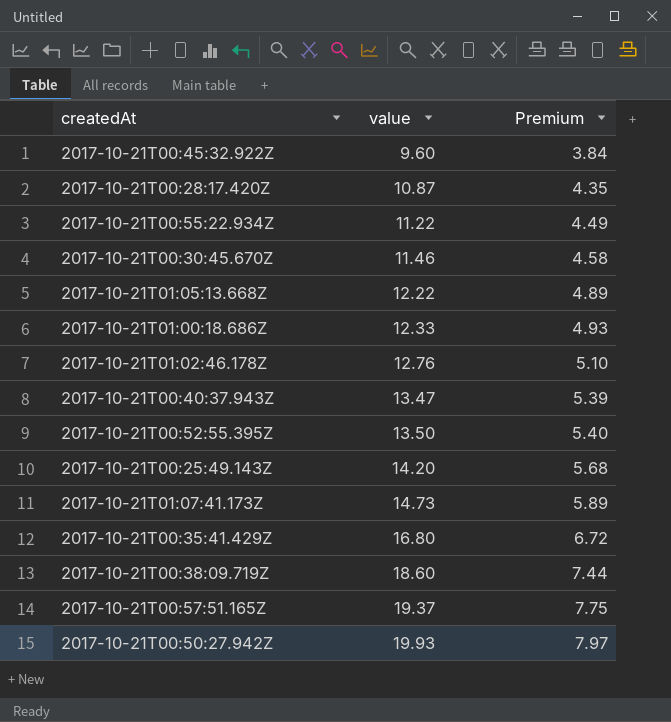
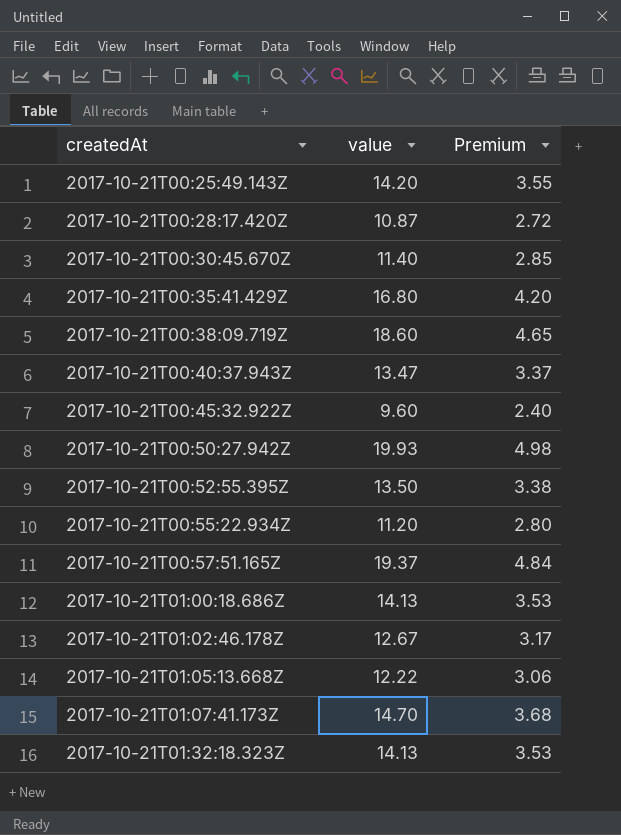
row order: value ascending -> createdAt ascending
column Premium | formula: [value] * 0.4 -> [value] * 0.25
2017-10-21T00:30:45.670Z | value: 11.46 -> 11.40
2017-10-21T00:55:22.934Z | value: 11.22 -> 11.20
2017-10-21T01:00:18.686Z | value: 12.33 -> 14.13
2017-10-21T01:02:46.178Z | value: 12.76 -> 12.67
2017-10-21T01:07:41.173Z | value: 14.73 -> 14.70
row 2017-10-21T01:32:18.323Z: none -> 14.13 | 3.53

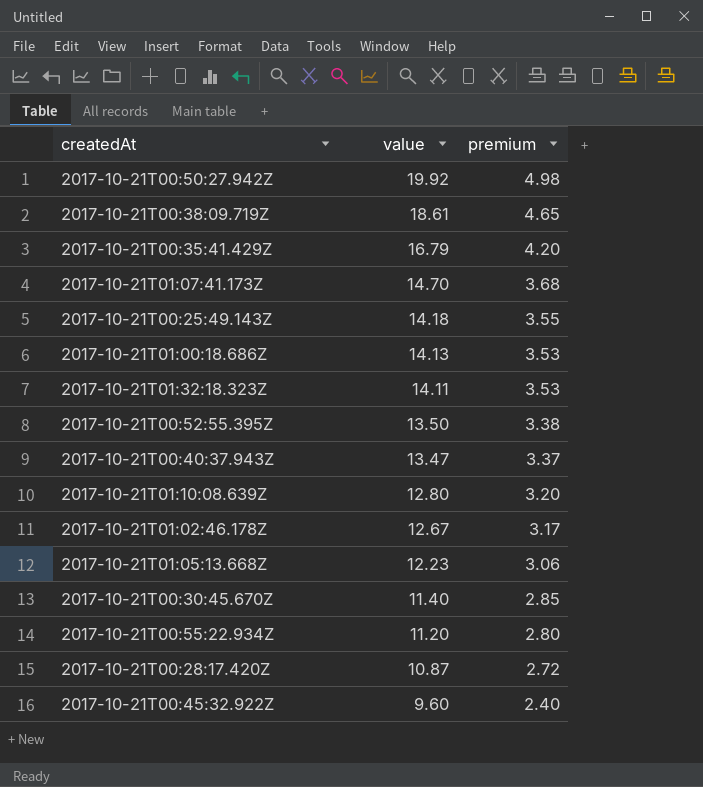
row order: createdAt ascending -> value descending
column name: Premium -> premium
row 2017-10-21T00:57:51.165Z: 19.37 | 4.84 -> none
2017-10-21T00:50:27.942Z | value: 19.93 -> 19.92
2017-10-21T00:38:09.719Z | value: 18.60 -> 18.61
2017-10-21T00:35:41.429Z | value: 16.80 -> 16.79
2017-10-21T00:25:49.143Z | value: 14.20 -> 14.18
2017-10-21T01:32:18.323Z | value: 14.13 -> 14.11
row 2017-10-21T01:10:08.639Z: none -> 12.80 | 3.20
2017-10-21T01:05:13.668Z | value: 12.22 -> 12.23

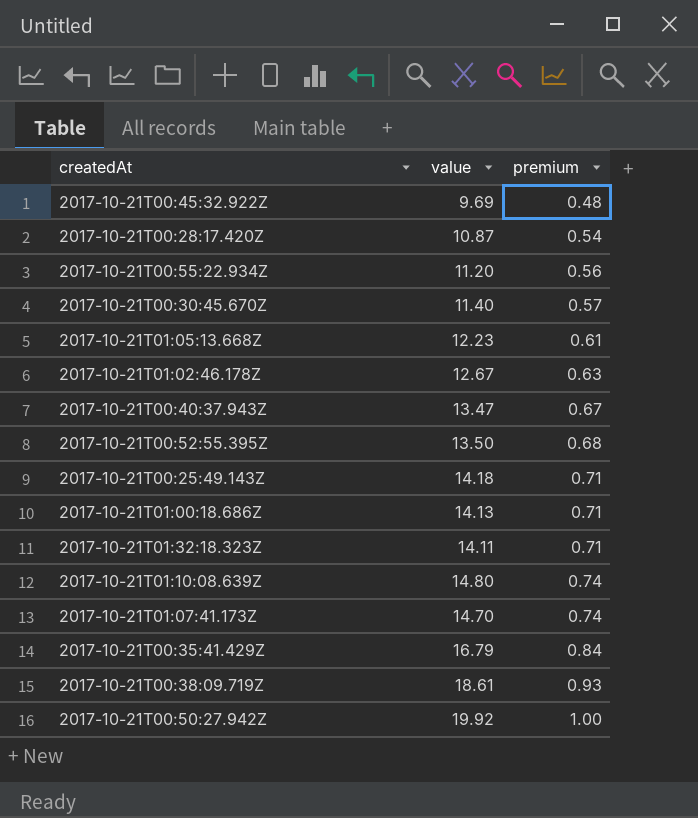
row order: value descending -> premium ascending
column premium | formula: [value] * 0.25 -> [value] * 0.05
2017-10-21T00:45:32.922Z | value: 9.60 -> 9.69
2017-10-21T01:10:08.639Z | value: 12.80 -> 14.80

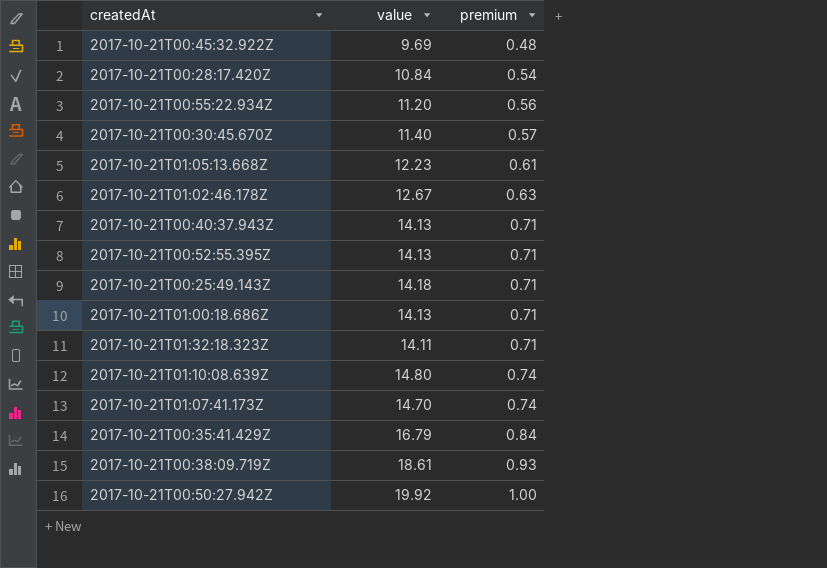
2017-10-21T00:28:17.420Z | value: 10.87 -> 10.84
2017-10-21T00:40:37.943Z | value: 13.47 -> 14.13
2017-10-21T00:40:37.943Z | premium: 0.67 -> 0.71
2017-10-21T00:52:55.395Z | value: 13.50 -> 14.13
2017-10-21T00:52:55.395Z | premium: 0.68 -> 0.71

